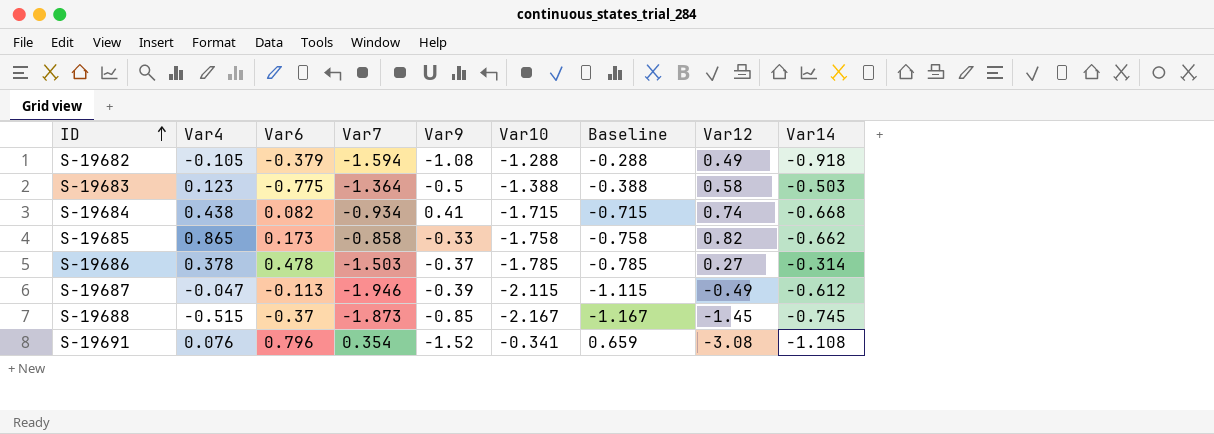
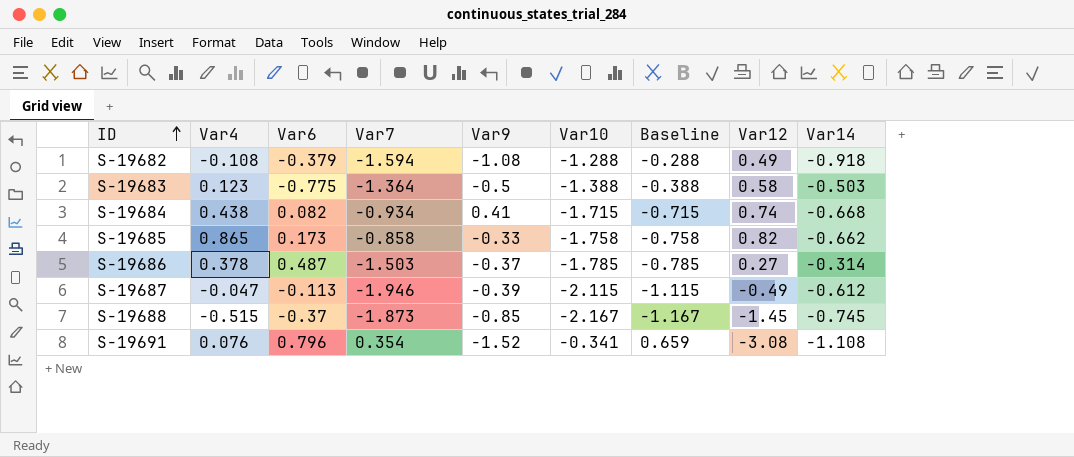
S-19682 | Var4: -0.105 -> -0.108
S-19686 | Var6: 0.478 -> 0.487

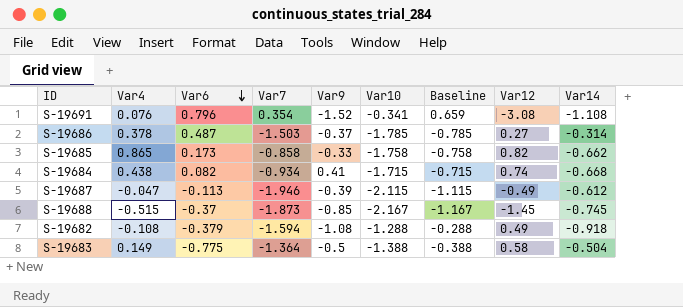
row order: ID ascending -> Var6 descending
S-19683 | Var4: 0.123 -> 0.149
S-19683 | Var14: -0.503 -> -0.504

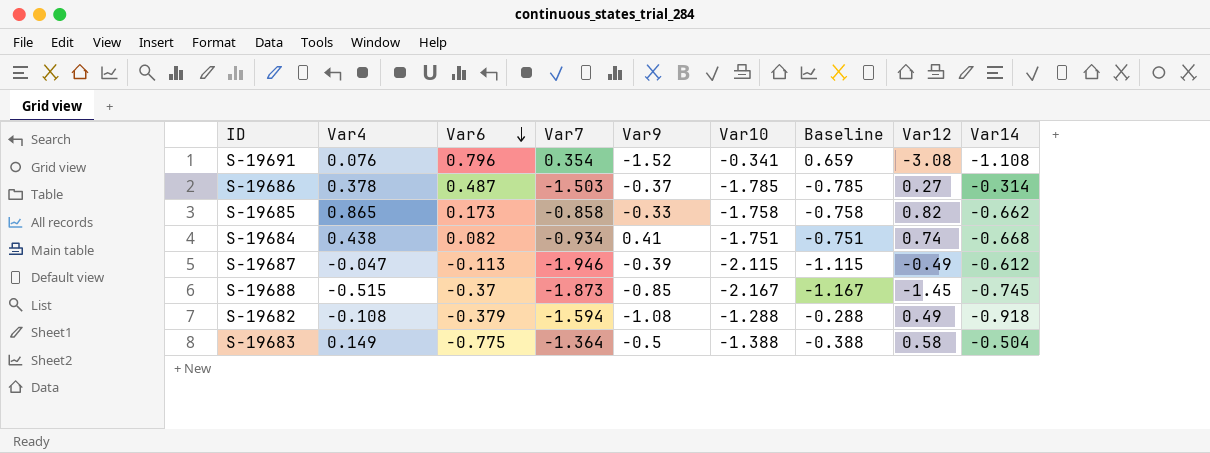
S-19684 | Var10: -1.715 -> -1.751
S-19684 | Baseline: -0.715 -> -0.751

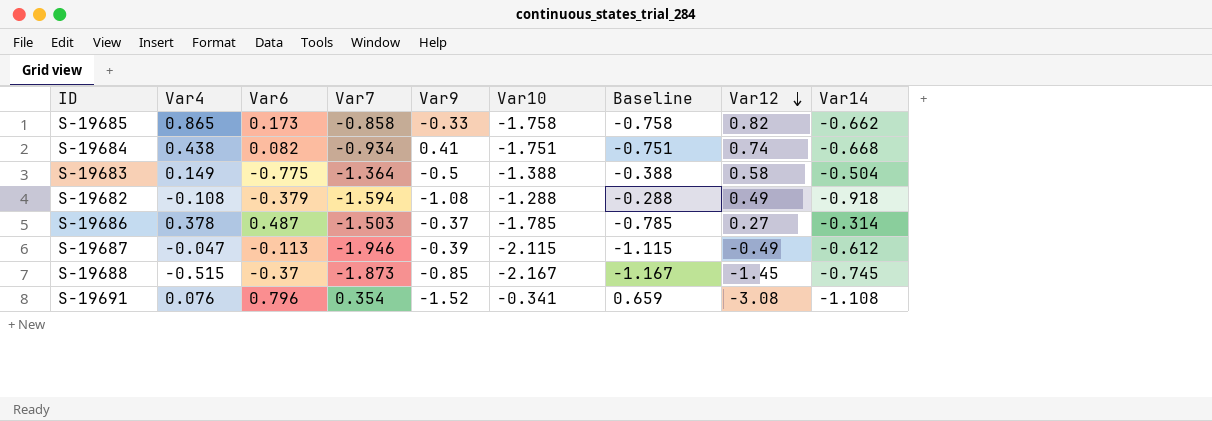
row order: Var6 descending -> Var12 descending

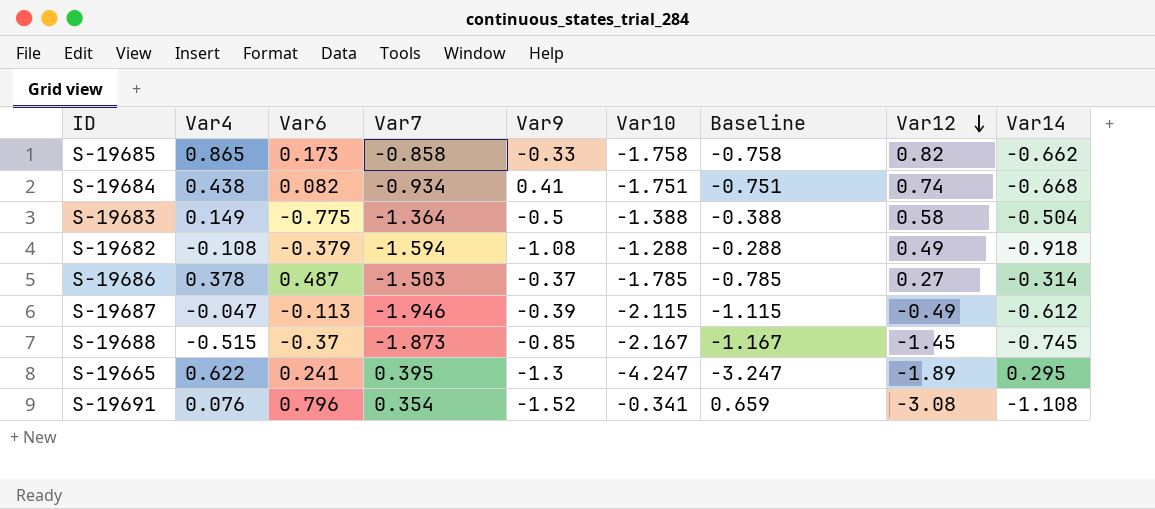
row S-19665: none -> 0.622 | 0.241 | 0.395 | -1.3 | -4.247 | -3.247 | -1.89 | 0.295

